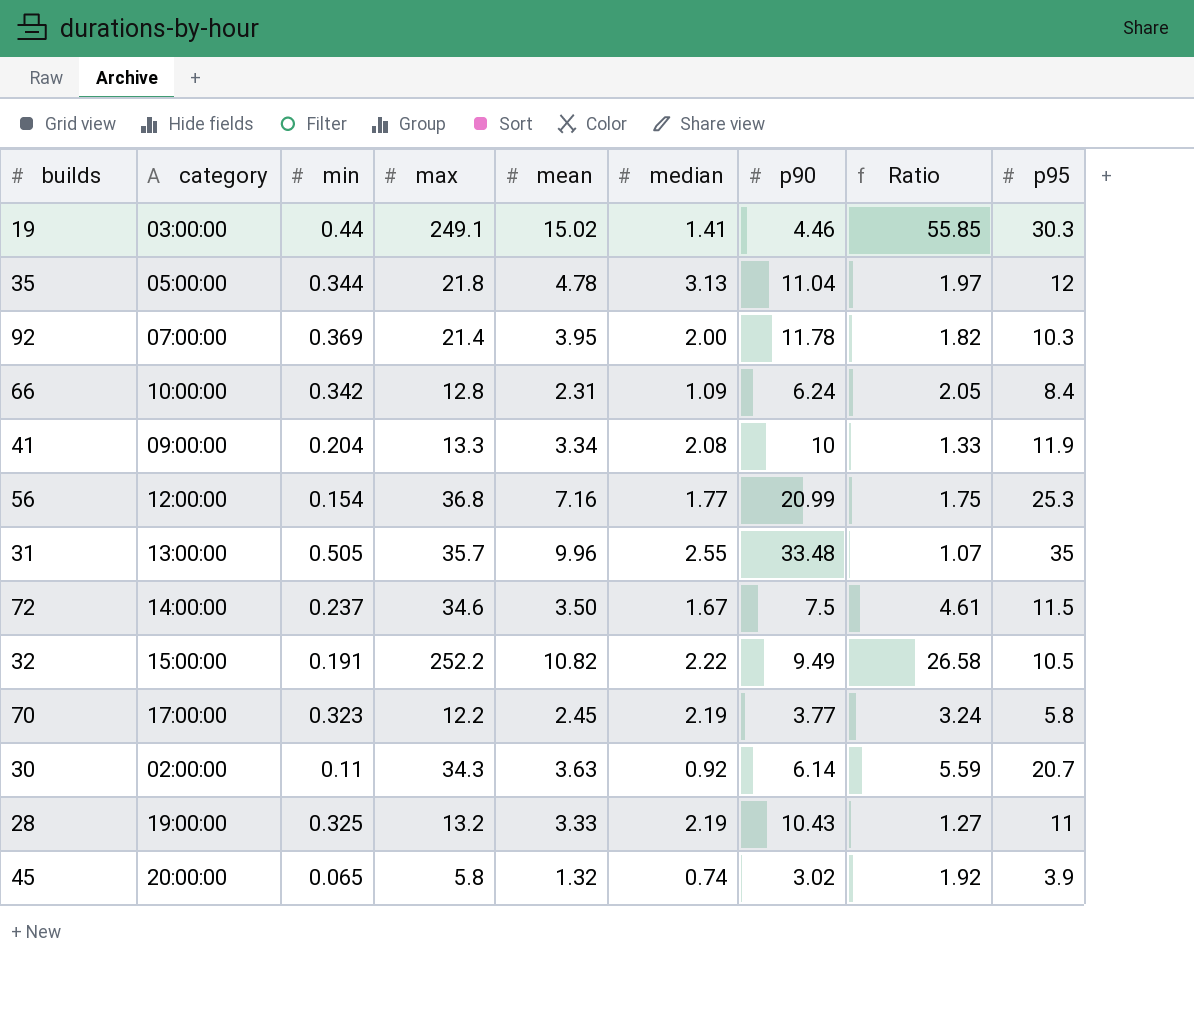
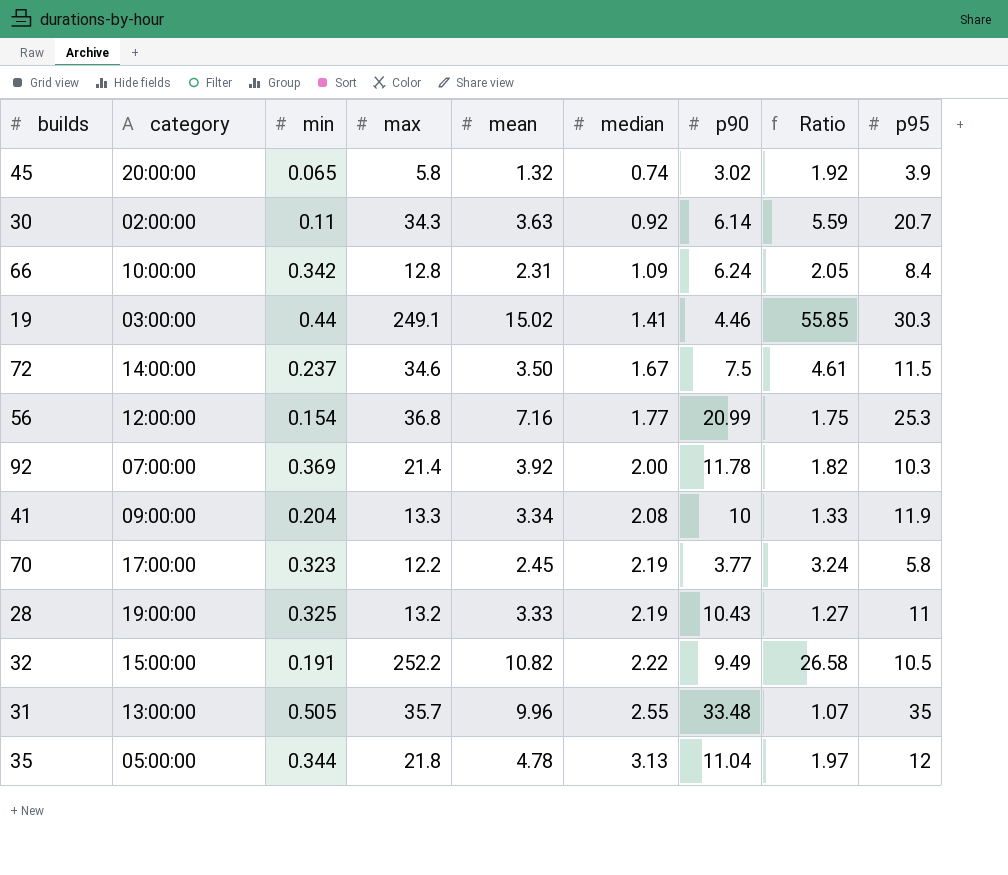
row order: none -> median ascending
92 | mean: 3.95 -> 3.92

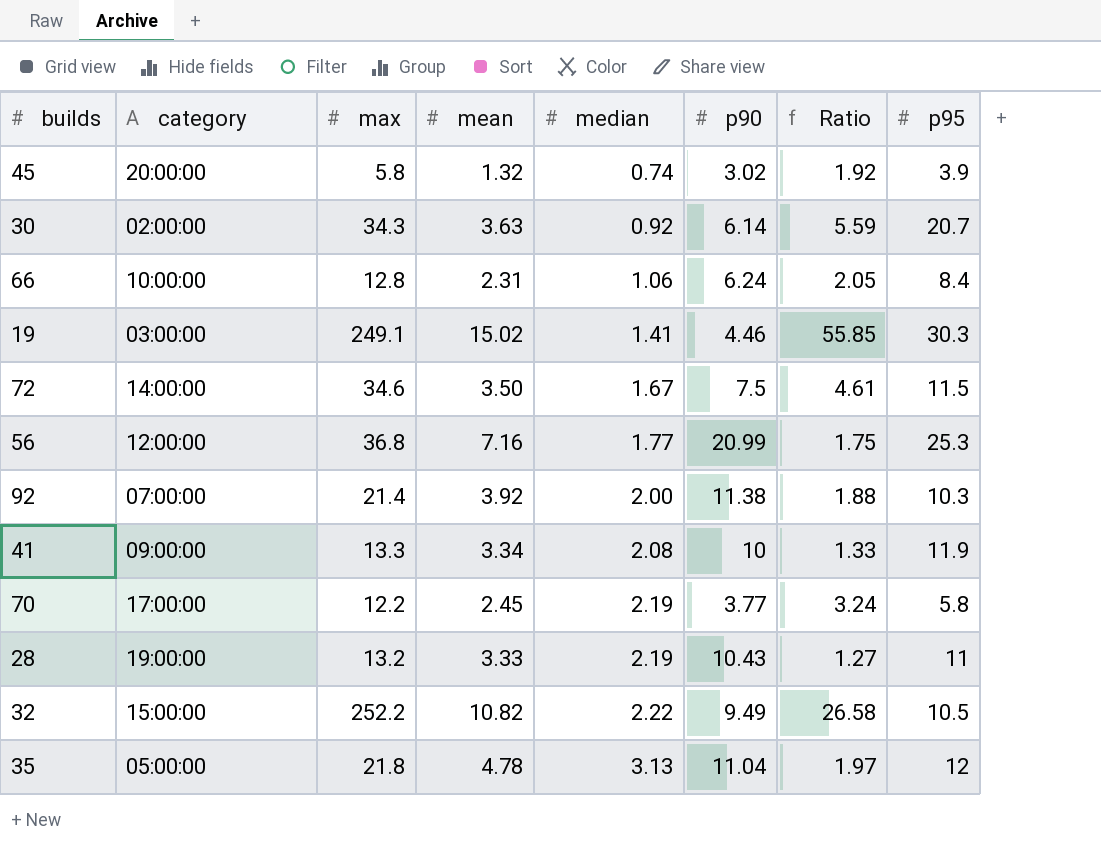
column min | position: 3 -> none
row 31: 13:00:00 | 0.505 | 35.7 | 9.96 | 2.55 | 33.48 | 1.07 | 35 -> none
66 | median: 1.09 -> 1.06
92 | p90: 11.78 -> 11.38
92 | Ratio: 1.82 -> 1.88

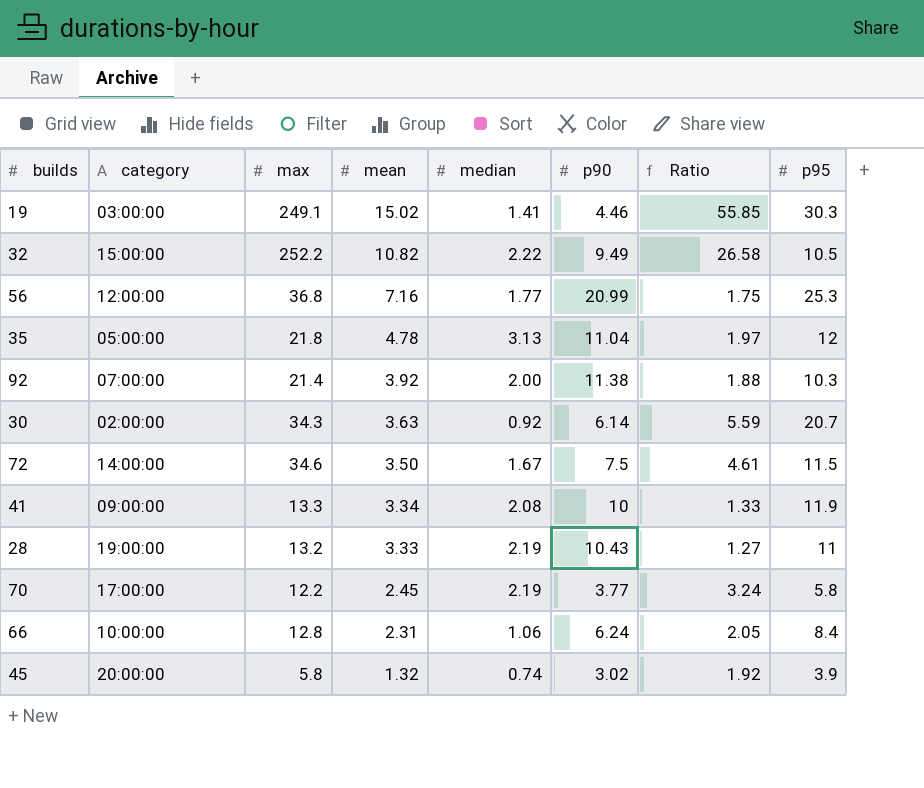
row order: median ascending -> mean descending

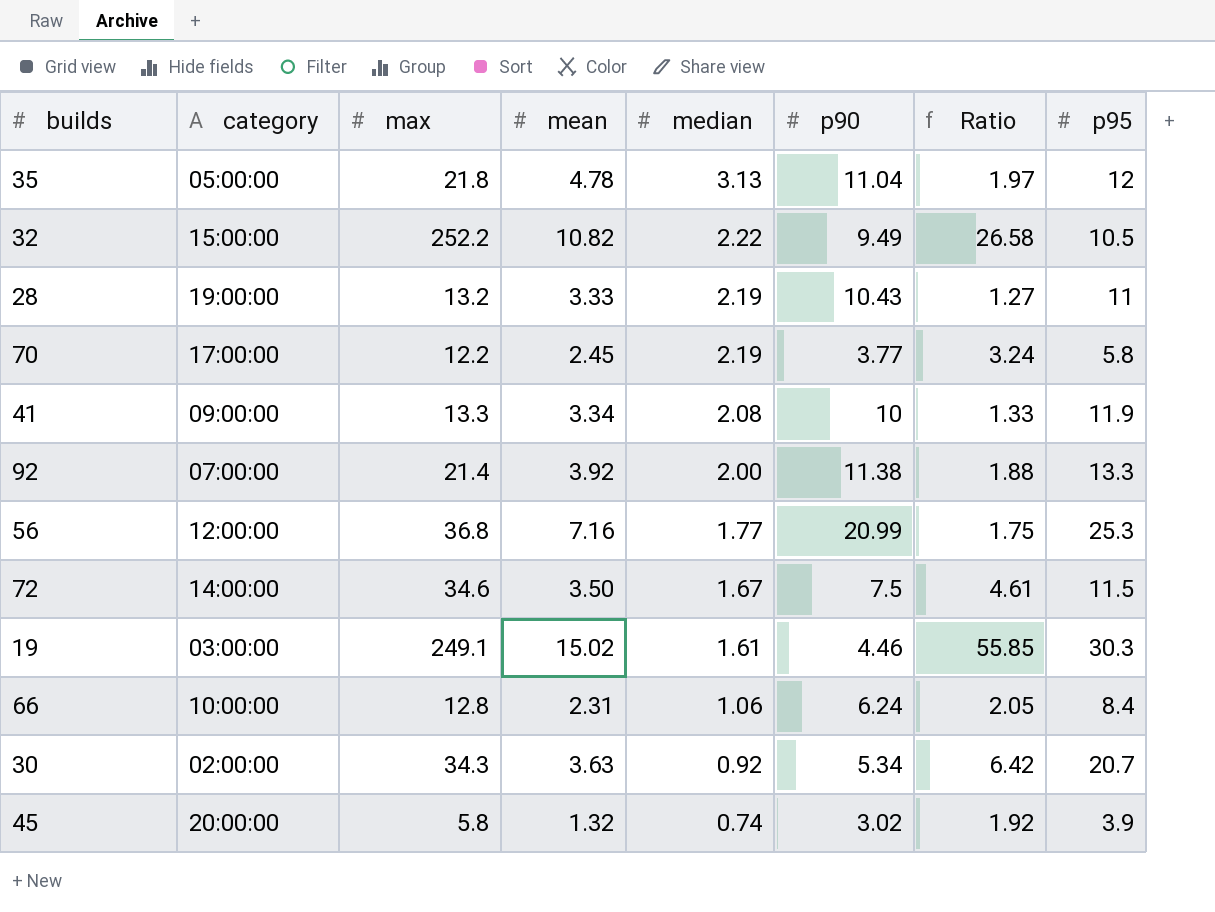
row order: mean descending -> median descending
92 | p95: 10.3 -> 13.3
19 | median: 1.41 -> 1.61
30 | p90: 6.14 -> 5.34
30 | Ratio: 5.59 -> 6.42

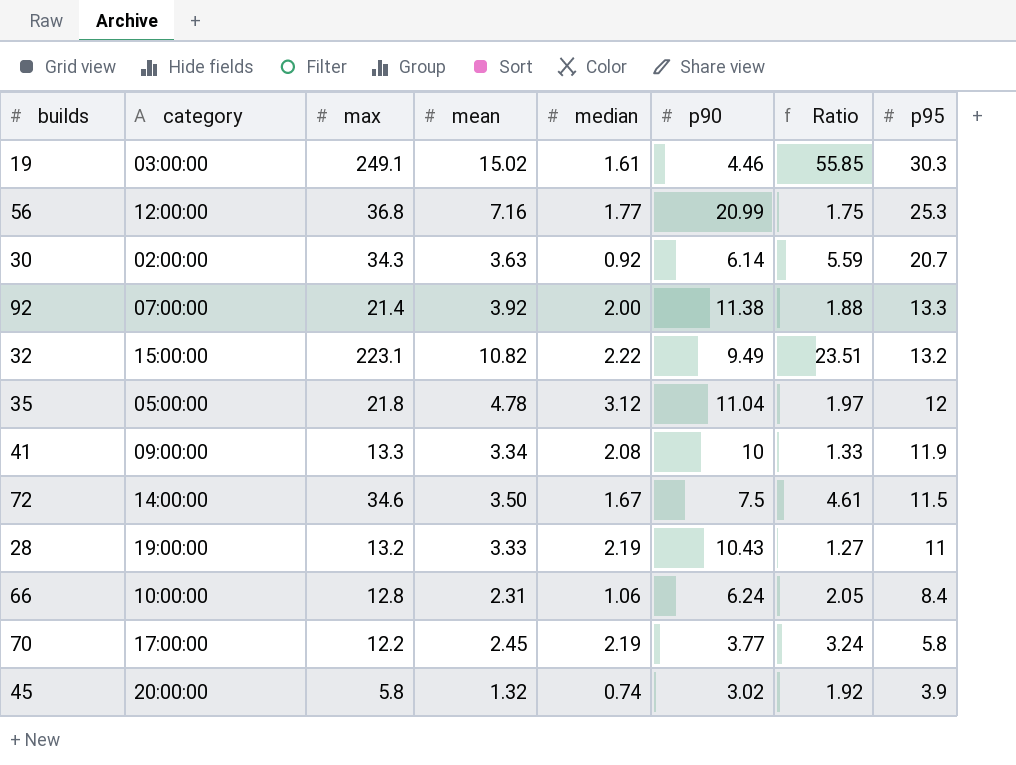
row order: median descending -> p95 descending
30 | p90: 5.34 -> 6.14
30 | Ratio: 6.42 -> 5.59
32 | max: 252.2 -> 223.1
32 | Ratio: 26.58 -> 23.51
32 | p95: 10.5 -> 13.2
35 | median: 3.13 -> 3.12

